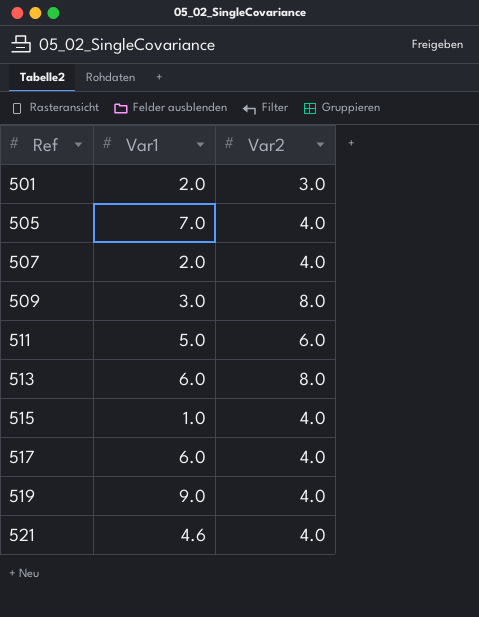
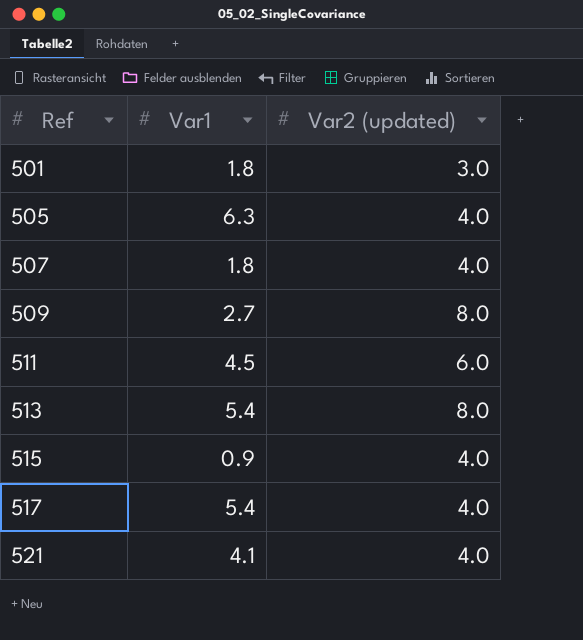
column name: Var2 -> Var2 (updated)
row 519: 9.0 | 4.0 -> none
501 | Var1: 2.0 -> 1.8
505 | Var1: 7.0 -> 6.3
507 | Var1: 2.0 -> 1.8
509 | Var1: 3.0 -> 2.7
511 | Var1: 5.0 -> 4.5
513 | Var1: 6.0 -> 5.4
515 | Var1: 1.0 -> 0.9
517 | Var1: 6.0 -> 5.4
521 | Var1: 4.6 -> 4.1

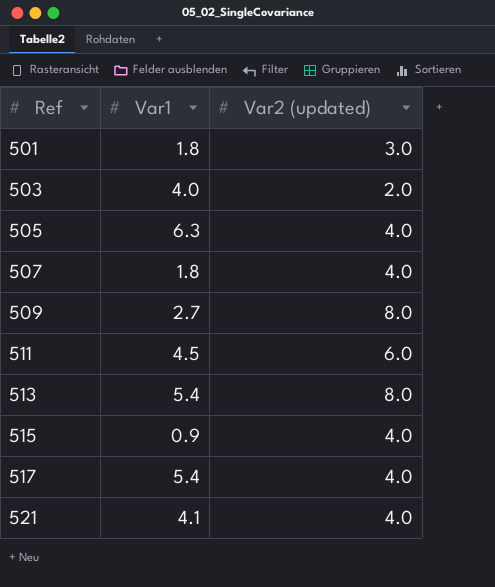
row 503: none -> 4.0 | 2.0

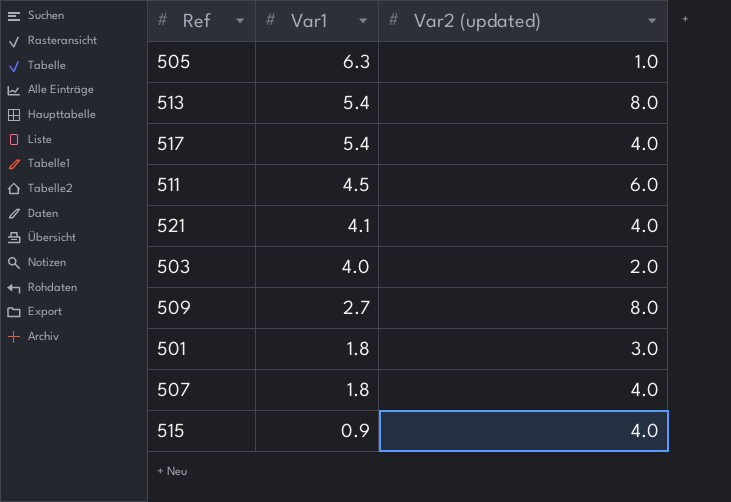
row order: Ref ascending -> Var1 descending
505 | Var2 (updated): 4.0 -> 1.0

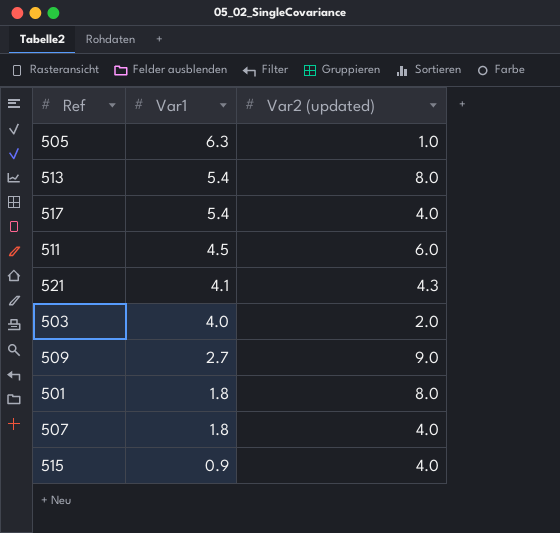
521 | Var2 (updated): 4.0 -> 4.3
509 | Var2 (updated): 8.0 -> 9.0
501 | Var2 (updated): 3.0 -> 8.0

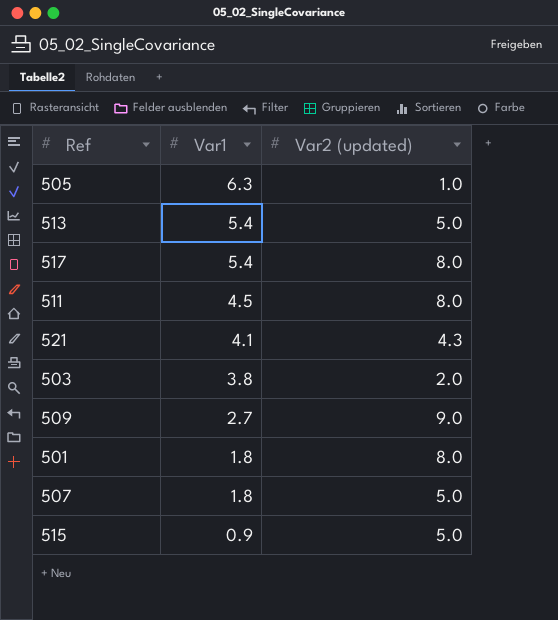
513 | Var2 (updated): 8.0 -> 5.0
517 | Var2 (updated): 4.0 -> 8.0
511 | Var2 (updated): 6.0 -> 8.0
503 | Var1: 4.0 -> 3.8
507 | Var2 (updated): 4.0 -> 5.0
515 | Var2 (updated): 4.0 -> 5.0

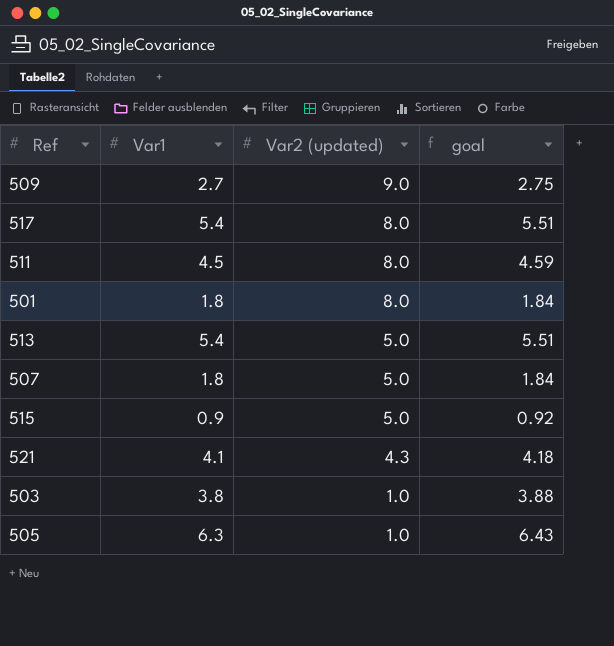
row order: Var1 descending -> Var2 (updated) descending
column goal | formula: none -> [Var1] * 1.02
503 | Var2 (updated): 2.0 -> 1.0

